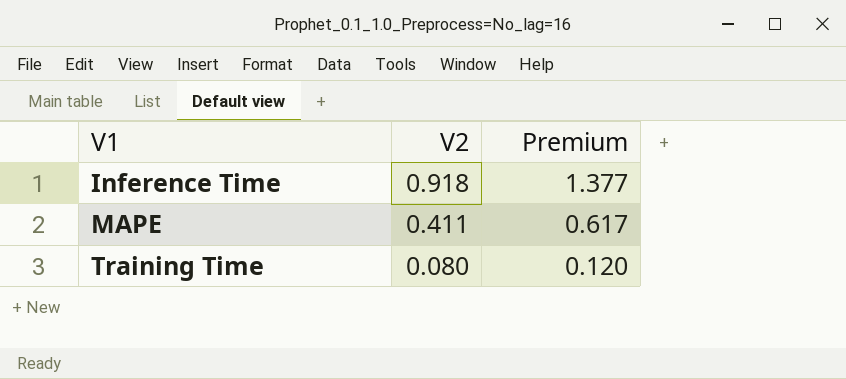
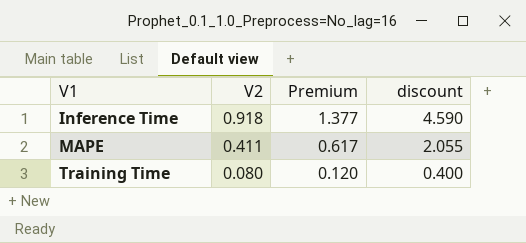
column discount | formula: none -> [V2] * 5

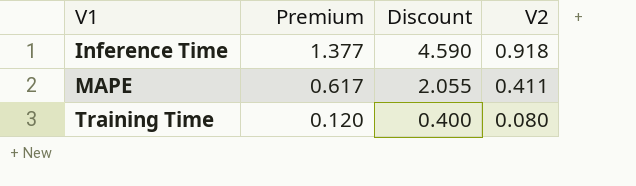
column name: discount -> Discount
column V2 | position: 2 -> 4

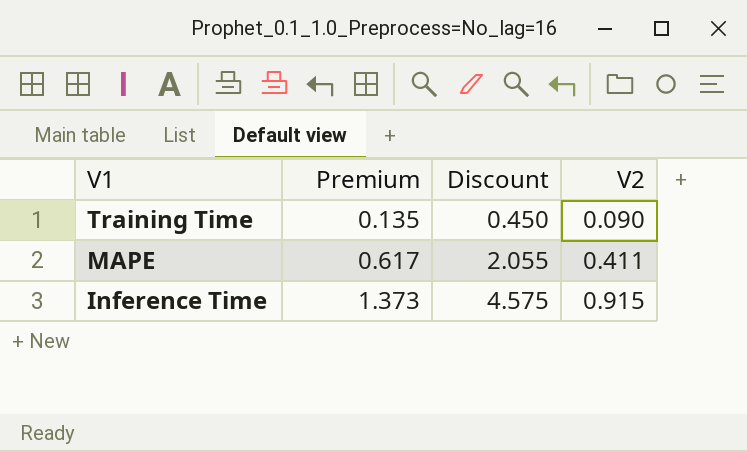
row order: V1 ascending -> V1 descending
Training Time | Premium: 0.120 -> 0.135
Training Time | Discount: 0.400 -> 0.450
Training Time | V2: 0.080 -> 0.090
Inference Time | Premium: 1.377 -> 1.373
Inference Time | Discount: 4.590 -> 4.575
Inference Time | V2: 0.918 -> 0.915

